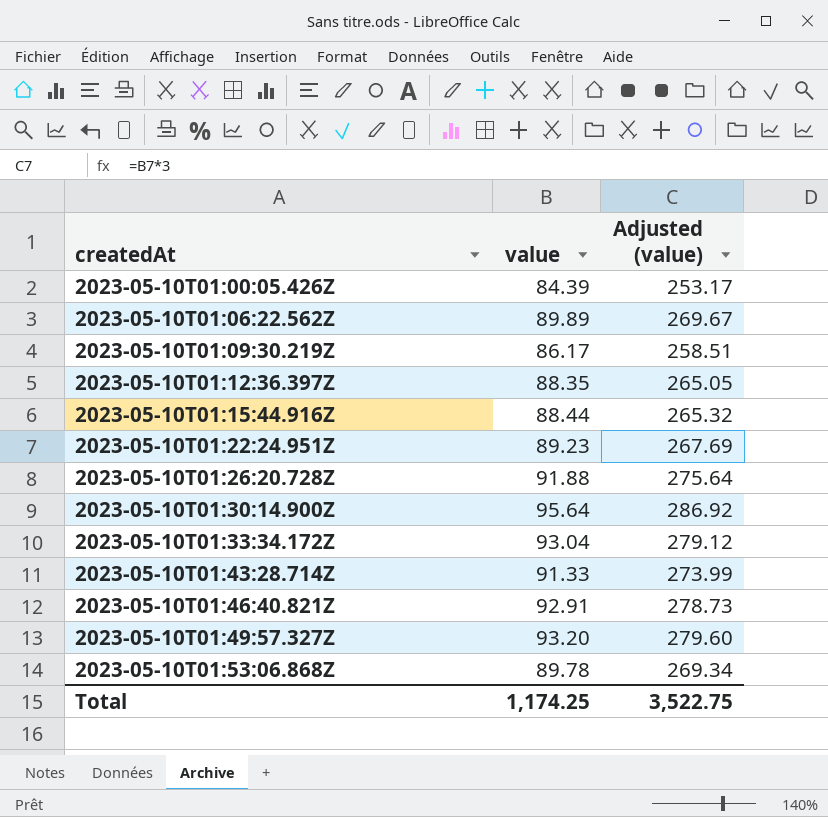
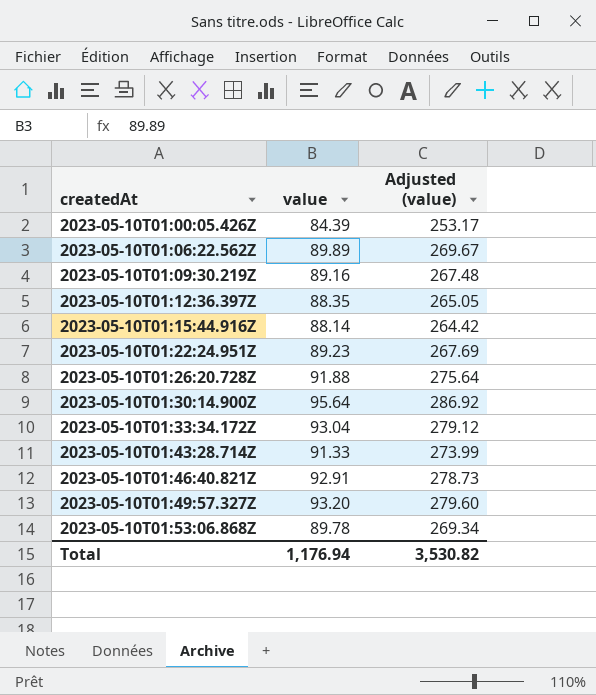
2023-05-10T01:09:30.219Z | value: 86.17 -> 89.16
2023-05-10T01:09:30.219Z | Adjusted (value): 258.51 -> 267.48
2023-05-10T01:15:44.916Z | value: 88.44 -> 88.14
2023-05-10T01:15:44.916Z | Adjusted (value): 265.32 -> 264.42
Total | value: 1,174.25 -> 1,176.94
Total | Adjusted (value): 3,522.75 -> 3,530.82

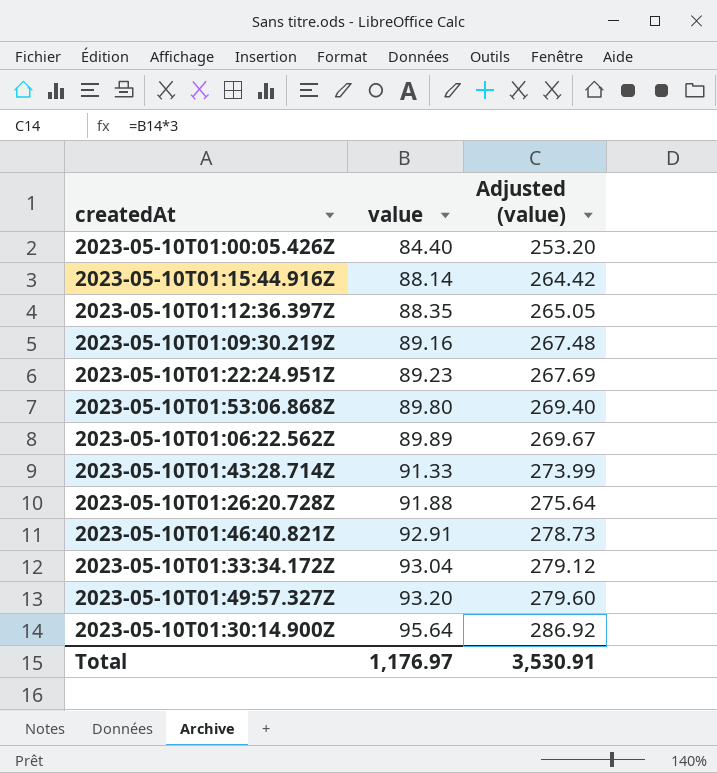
row order: createdAt ascending -> value ascending
2023-05-10T01:00:05.426Z | value: 84.39 -> 84.40
2023-05-10T01:00:05.426Z | Adjusted (value): 253.17 -> 253.20
2023-05-10T01:53:06.868Z | value: 89.78 -> 89.80
2023-05-10T01:53:06.868Z | Adjusted (value): 269.34 -> 269.40
Total | value: 1,176.94 -> 1,176.97
Total | Adjusted (value): 3,530.82 -> 3,530.91

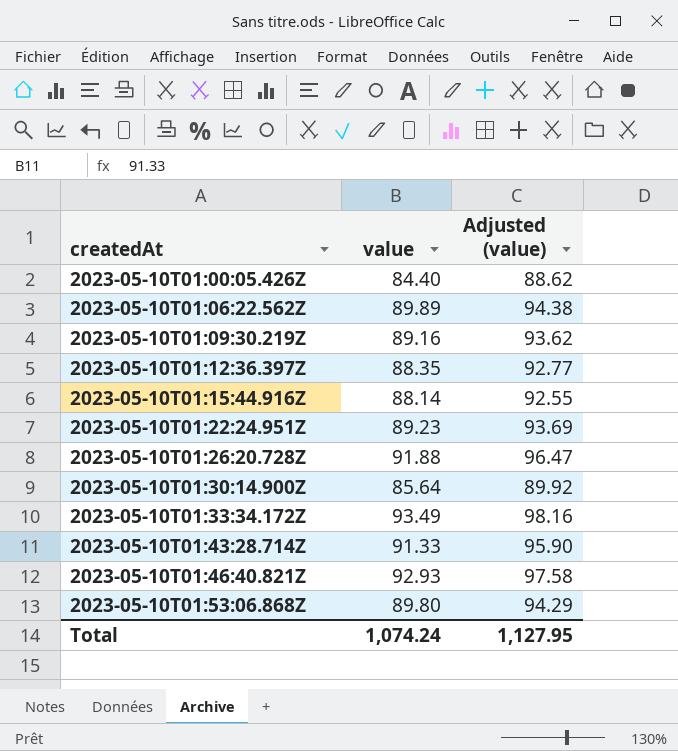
row order: value ascending -> createdAt ascending
column Adjusted (value) | formula: [value] * 3 -> [value] * 1.05
row 2023-05-10T01:49:57.327Z: 93.20 | 279.60 -> none
2023-05-10T01:30:14.900Z | value: 95.64 -> 85.64
2023-05-10T01:33:34.172Z | value: 93.04 -> 93.49
2023-05-10T01:46:40.821Z | value: 92.91 -> 92.93
Total | value: 1,176.97 -> 1,074.24
Total | Adjusted (value): 3,530.91 -> 1,127.95

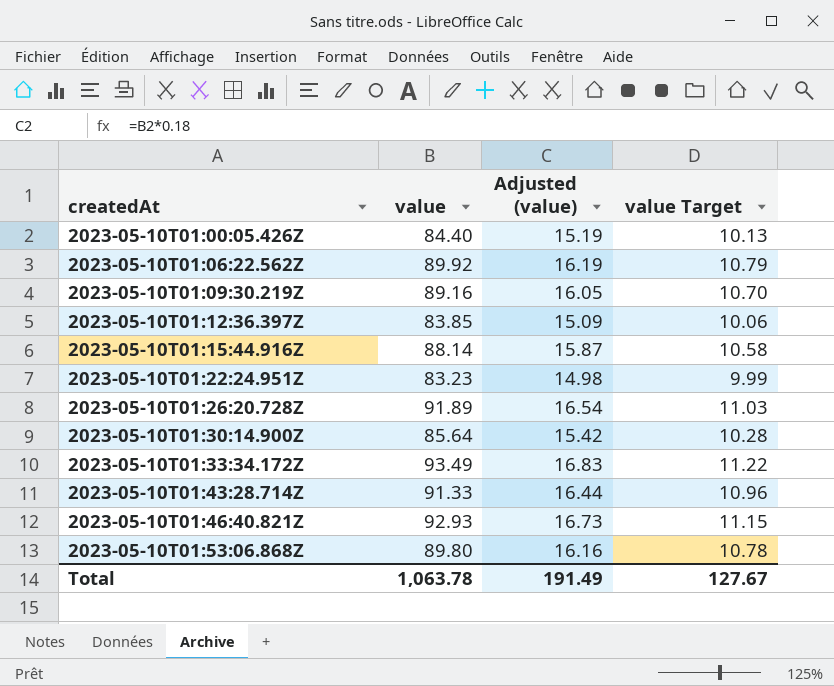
column Adjusted (value) | formula: [value] * 1.05 -> [value] * 0.18
column value Target | formula: none -> [value] * 0.12
2023-05-10T01:06:22.562Z | value: 89.89 -> 89.92
2023-05-10T01:12:36.397Z | value: 88.35 -> 83.85
2023-05-10T01:22:24.951Z | value: 89.23 -> 83.23
2023-05-10T01:26:20.728Z | value: 91.88 -> 91.89
Total | value: 1,074.24 -> 1,063.78
Total | Adjusted (value): 1,127.95 -> 191.49

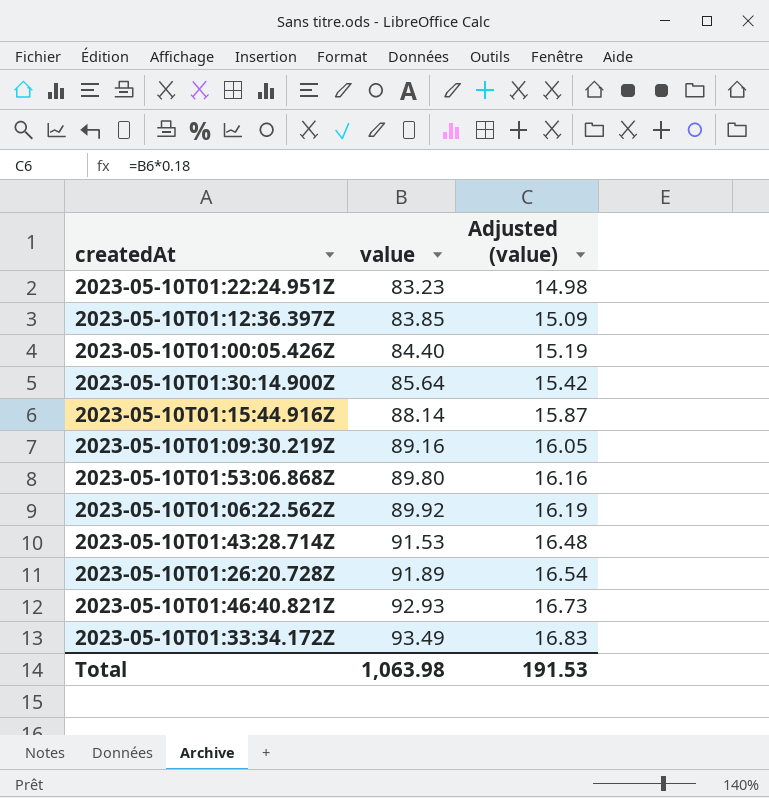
row order: createdAt ascending -> value ascending
column value Target | formula: [value] * 0.12 -> none
2023-05-10T01:43:28.714Z | value: 91.33 -> 91.53
2023-05-10T01:43:28.714Z | Adjusted (value): 16.44 -> 16.48
Total | value: 1,063.78 -> 1,063.98
Total | Adjusted (value): 191.49 -> 191.53

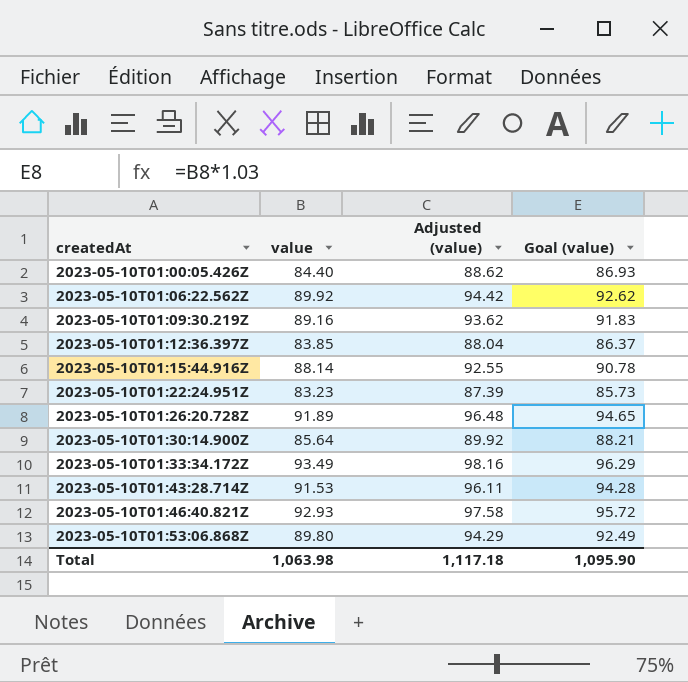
row order: value ascending -> createdAt ascending
column Adjusted (value) | formula: [value] * 0.18 -> [value] * 1.05
column Goal (value) | formula: none -> [value] * 1.03
Total | Adjusted (value): 191.53 -> 1,117.18

